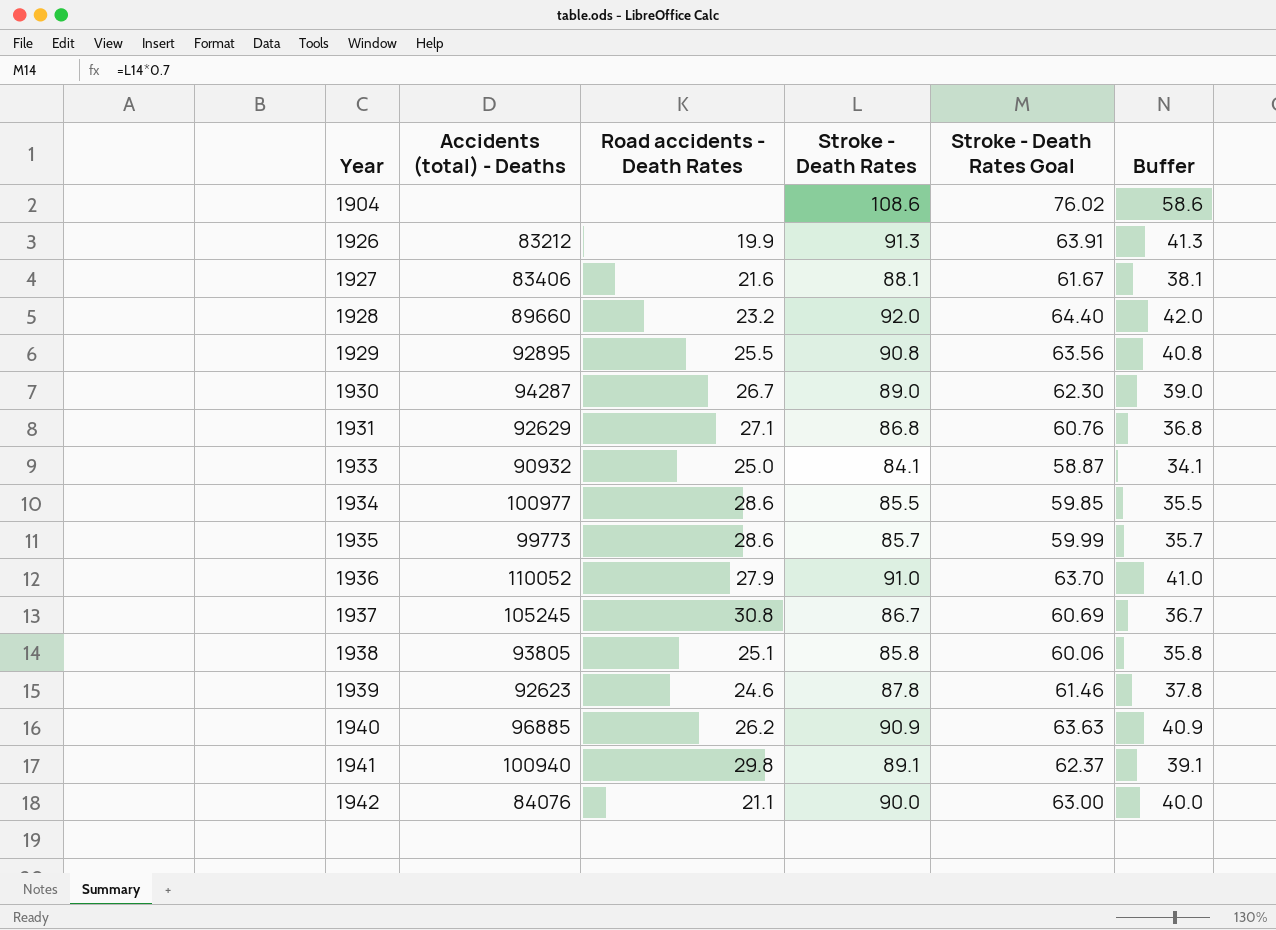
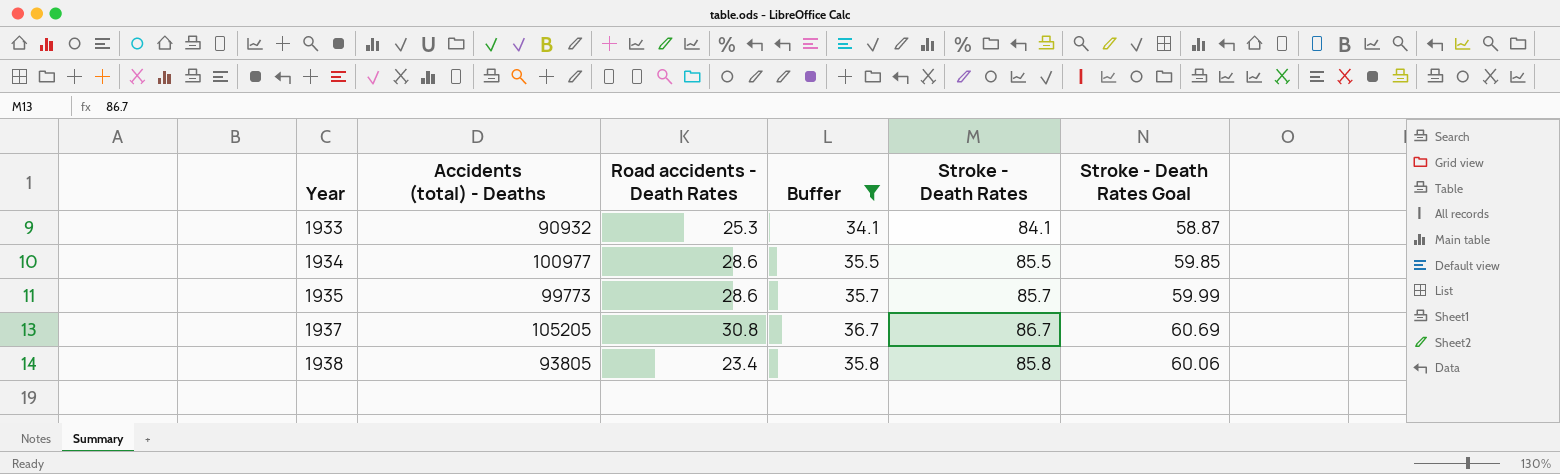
filter: none -> Buffer <= 36.7
column Buffer | position: 6 -> 4
1933 | Road accidents - Death Rates: 25.0 -> 25.3
1937 | Accidents (total) - Deaths: 105245 -> 105205
1938 | Road accidents - Death Rates: 25.1 -> 23.4

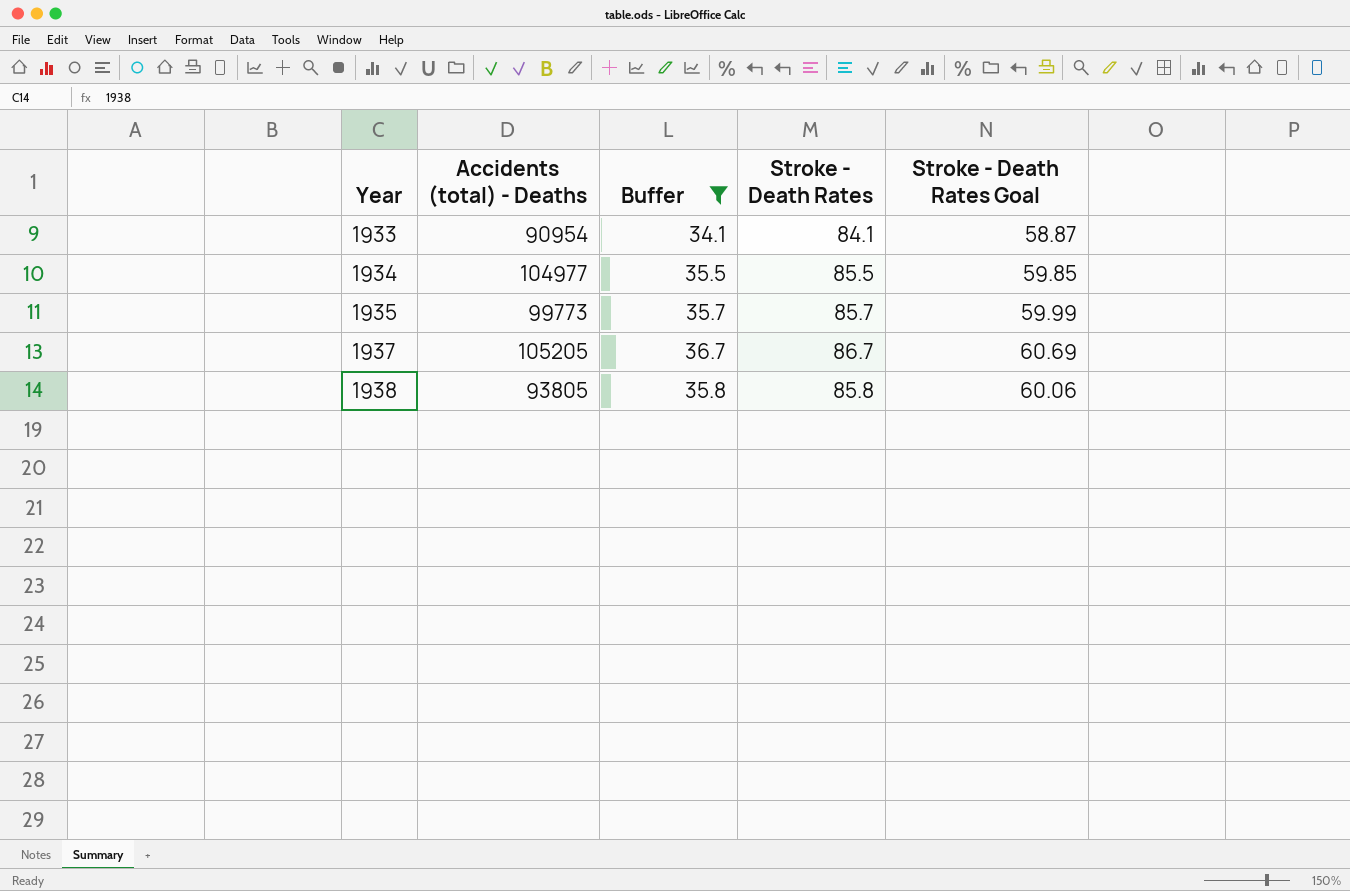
column Road accidents - Death Rates | position: 3 -> none
1933 | Accidents (total) - Deaths: 90932 -> 90954
1934 | Accidents (total) - Deaths: 100977 -> 104977

